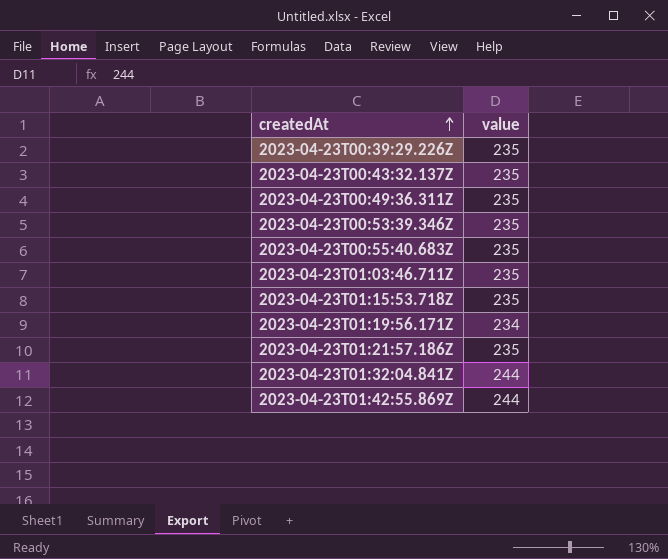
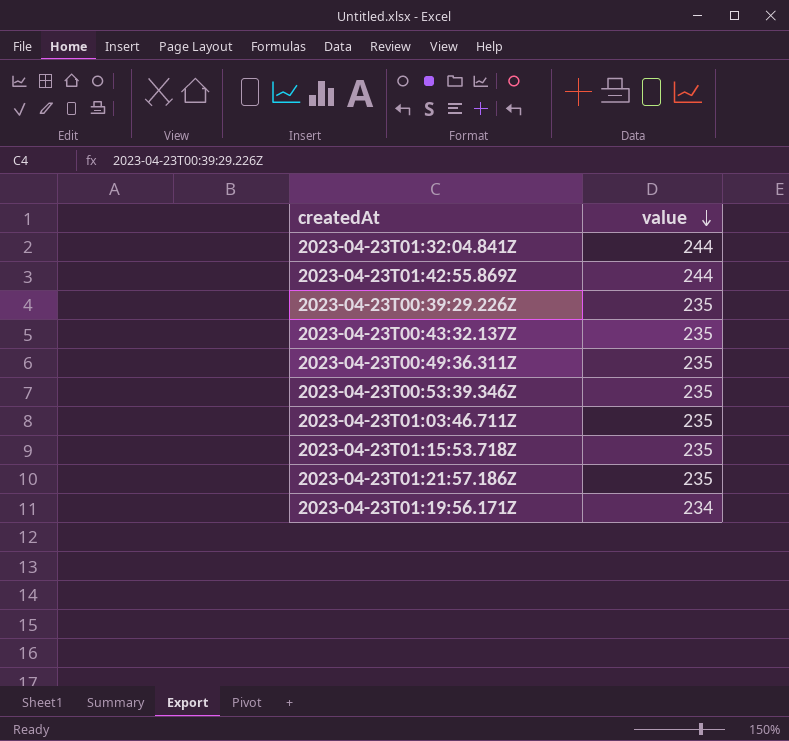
row order: createdAt ascending -> value descending
row 2023-04-23T00:55:40.683Z: 235 -> none

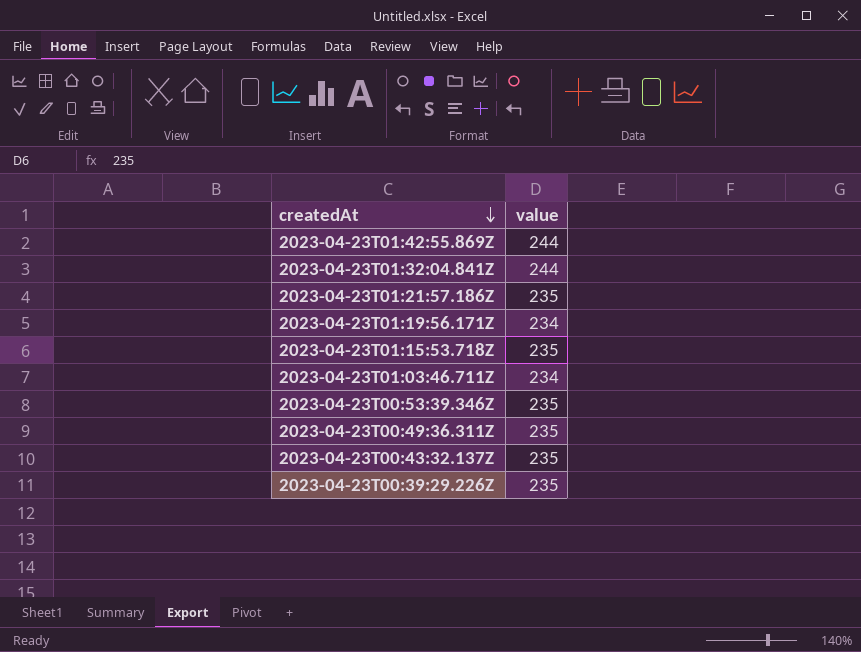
row order: value descending -> createdAt descending
2023-04-23T01:03:46.711Z | value: 235 -> 234

